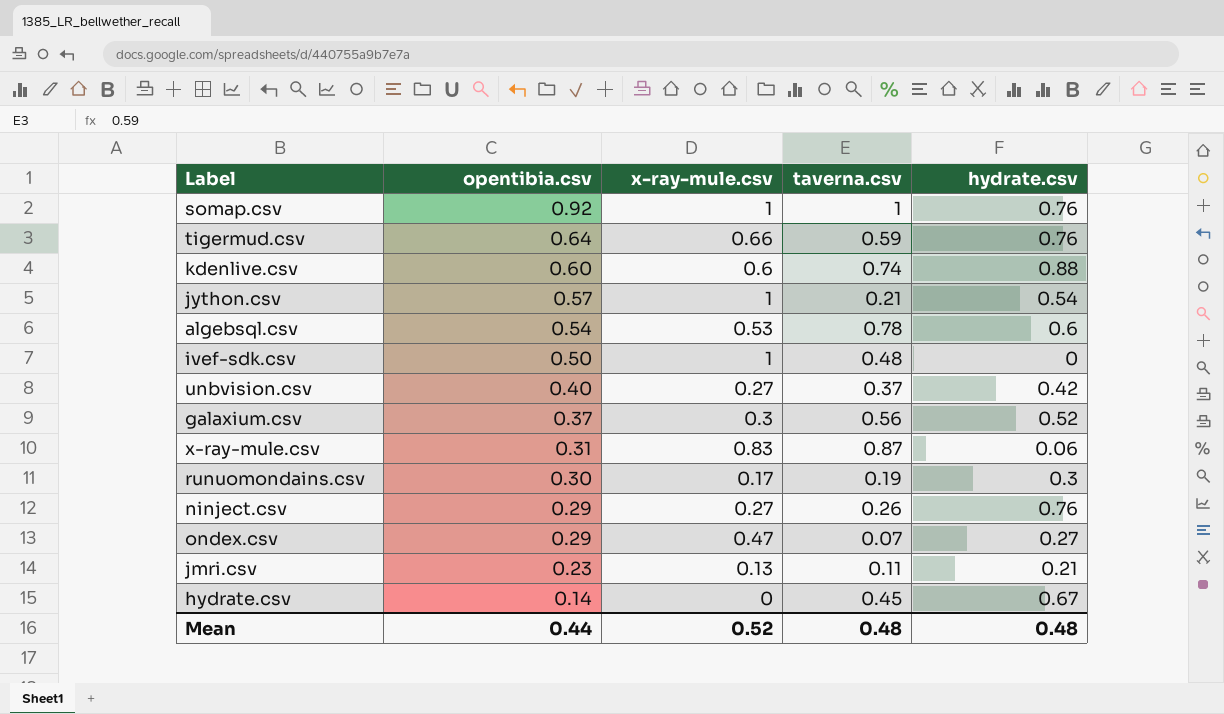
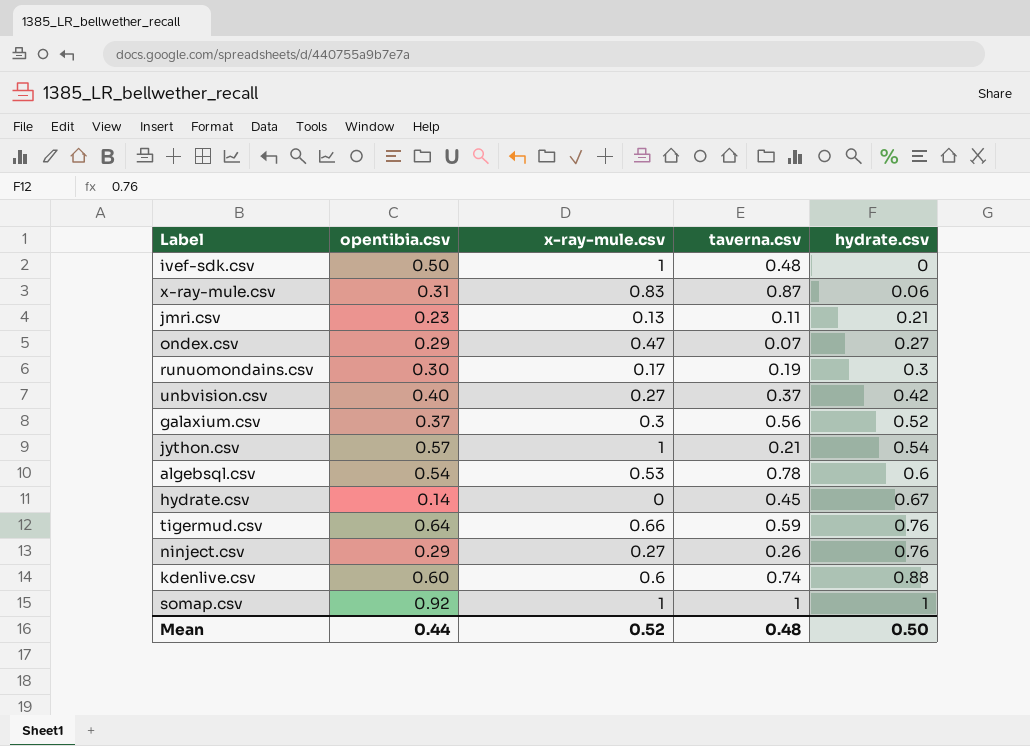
row order: opentibia.csv descending -> hydrate.csv ascending
somap.csv | hydrate.csv: 0.76 -> 1
Mean | hydrate.csv: 0.48 -> 0.50

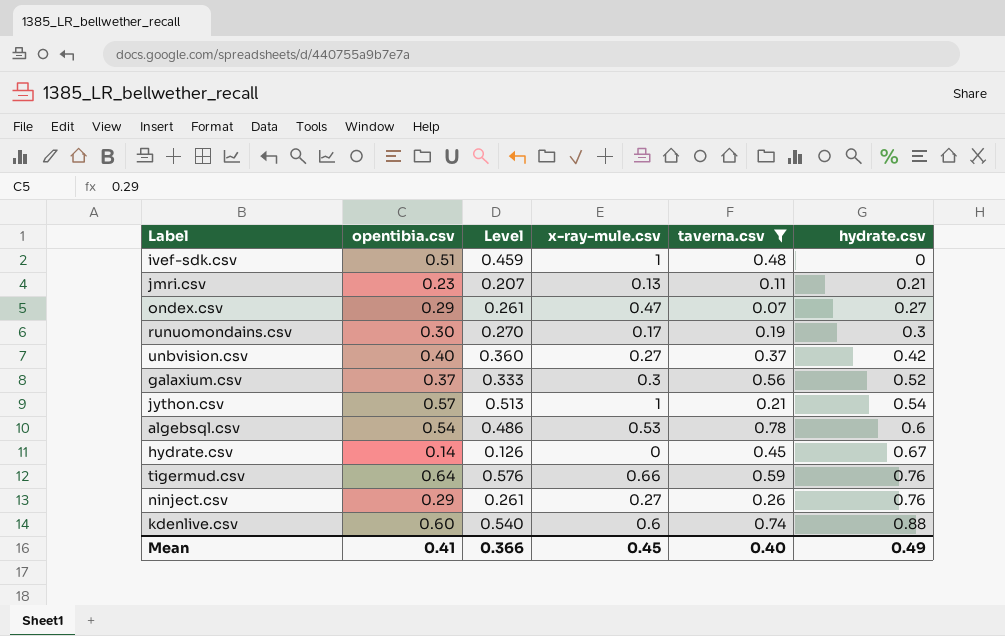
filter: none -> taverna.csv <= 0.78
column Level | formula: none -> [opentibia.csv] * 0.9
ivef-sdk.csv | opentibia.csv: 0.50 -> 0.51
Mean | opentibia.csv: 0.44 -> 0.41
Mean | x-ray-mule.csv: 0.52 -> 0.45
Mean | taverna.csv: 0.48 -> 0.40
Mean | hydrate.csv: 0.50 -> 0.49

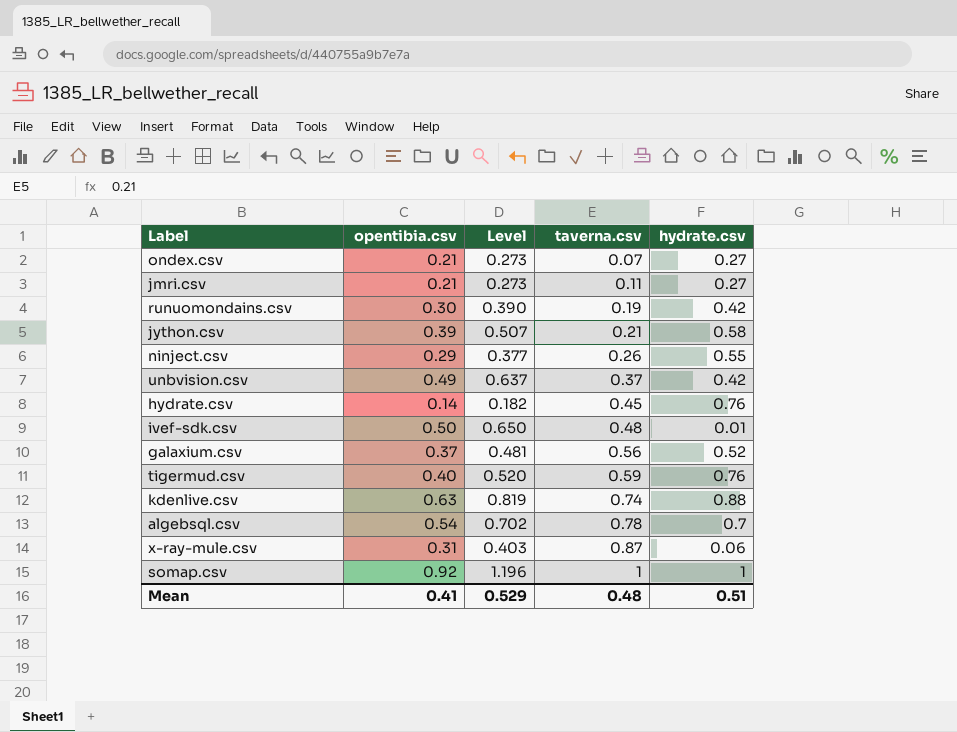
filter: taverna.csv <= 0.78 -> none
row order: hydrate.csv ascending -> taverna.csv ascending
column x-ray-mule.csv | position: 4 -> none
column Level | formula: [opentibia.csv] * 0.9 -> [opentibia.csv] * 1.3
ondex.csv | opentibia.csv: 0.29 -> 0.21
jmri.csv | opentibia.csv: 0.23 -> 0.21
jmri.csv | hydrate.csv: 0.21 -> 0.27
runuomondains.csv | hydrate.csv: 0.3 -> 0.42
jython.csv | opentibia.csv: 0.57 -> 0.39
jython.csv | hydrate.csv: 0.54 -> 0.58
ninject.csv | hydrate.csv: 0.76 -> 0.55
unbvision.csv | opentibia.csv: 0.40 -> 0.49
hydrate.csv | hydrate.csv: 0.67 -> 0.76
ivef-sdk.csv | opentibia.csv: 0.51 -> 0.50
ivef-sdk.csv | hydrate.csv: 0 -> 0.01
tigermud.csv | opentibia.csv: 0.64 -> 0.40
kdenlive.csv | opentibia.csv: 0.60 -> 0.63
algebsql.csv | hydrate.csv: 0.6 -> 0.7
Mean | Level: 0.366 -> 0.529
Mean | taverna.csv: 0.40 -> 0.48
Mean | hydrate.csv: 0.49 -> 0.51

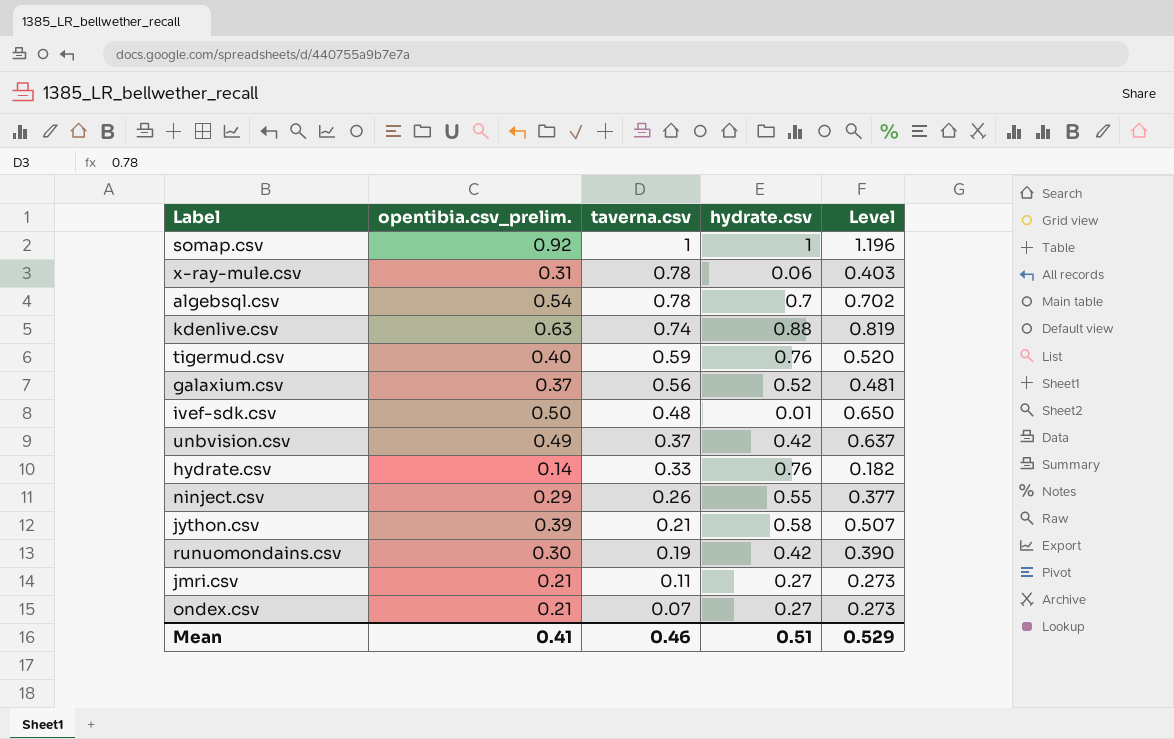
row order: taverna.csv ascending -> taverna.csv descending
column name: opentibia.csv -> opentibia.csv_prelim.
column Level | position: 3 -> 5
x-ray-mule.csv | taverna.csv: 0.87 -> 0.78
hydrate.csv | taverna.csv: 0.45 -> 0.33
Mean | taverna.csv: 0.48 -> 0.46

